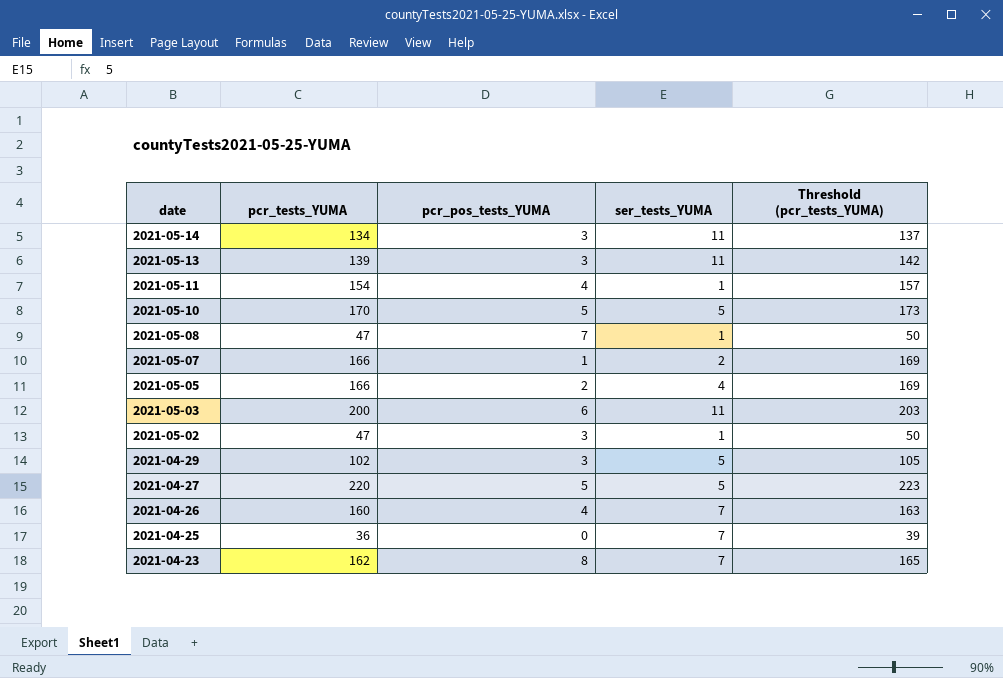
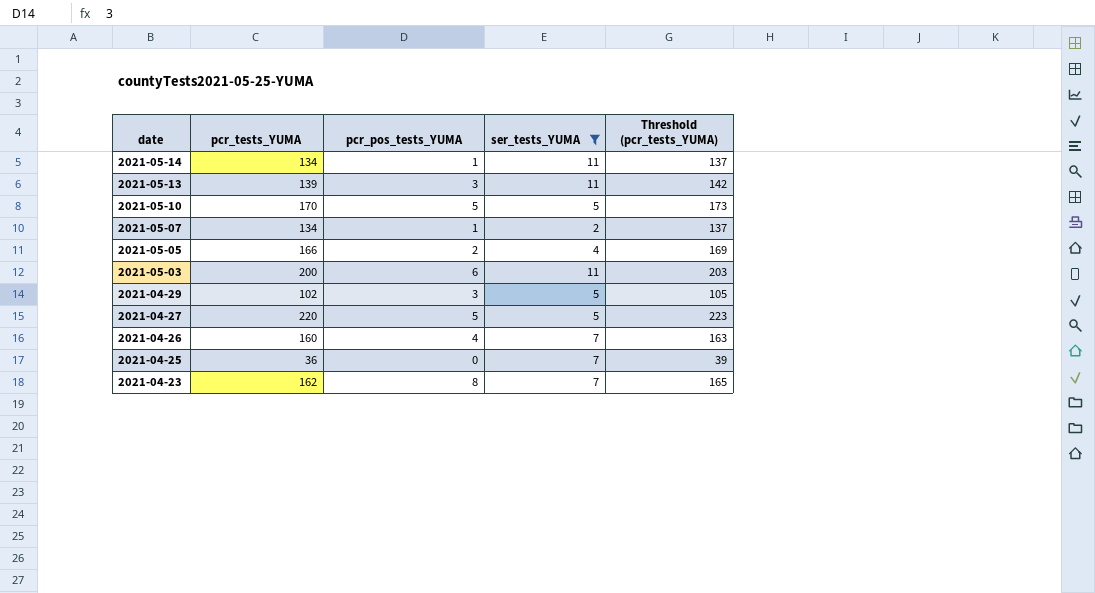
filter: none -> ser_tests_YUMA != 1
2021-05-14 | pcr_pos_tests_YUMA: 3 -> 1
2021-05-07 | pcr_tests_YUMA: 166 -> 134
2021-05-07 | Threshold (pcr_tests_YUMA): 169 -> 137

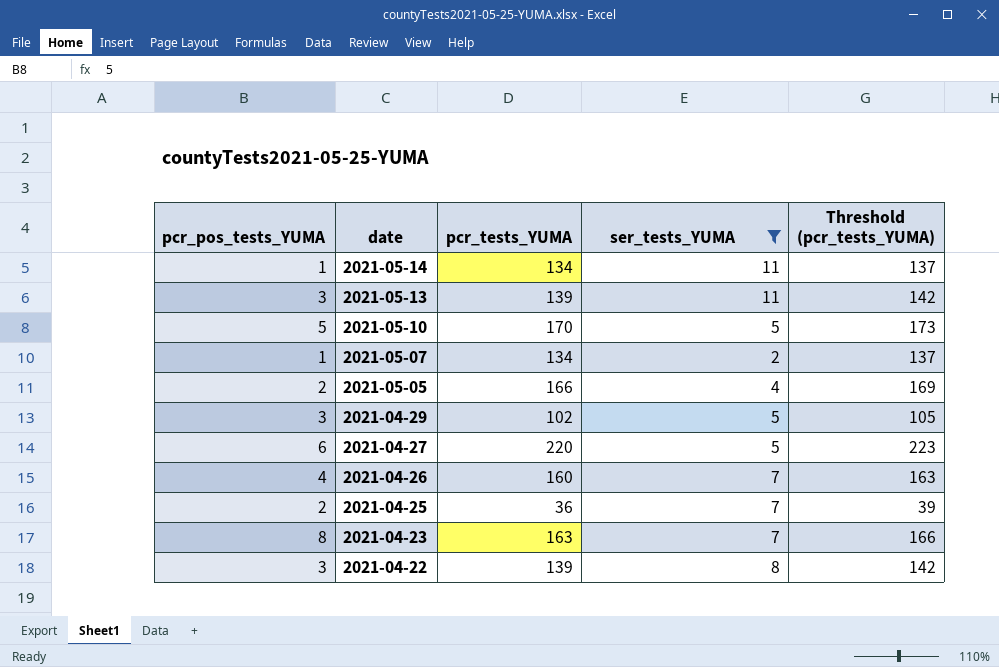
column pcr_pos_tests_YUMA | position: 3 -> 1
row 2021-05-03: 200 | 6 | 11 | 203 -> none
2021-04-27 | pcr_pos_tests_YUMA: 5 -> 6
2021-04-25 | pcr_pos_tests_YUMA: 0 -> 2
2021-04-23 | pcr_tests_YUMA: 162 -> 163
2021-04-23 | Threshold (pcr_tests_YUMA): 165 -> 166
row 2021-04-22: none -> 3 | 139 | 8 | 142

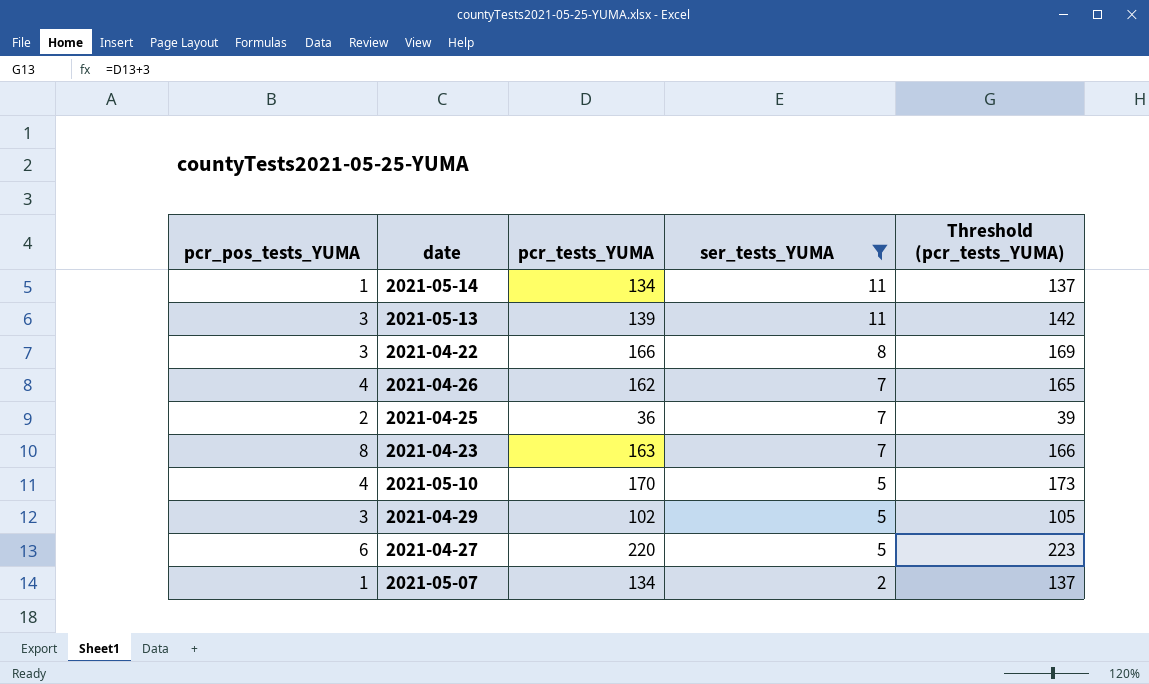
row order: date descending -> ser_tests_YUMA descending
row 2021-05-05: 2 | 166 | 4 | 169 -> none
2021-04-22 | pcr_tests_YUMA: 139 -> 166
2021-04-22 | Threshold (pcr_tests_YUMA): 142 -> 169
2021-04-26 | pcr_tests_YUMA: 160 -> 162
2021-04-26 | Threshold (pcr_tests_YUMA): 163 -> 165
2021-05-10 | pcr_pos_tests_YUMA: 5 -> 4

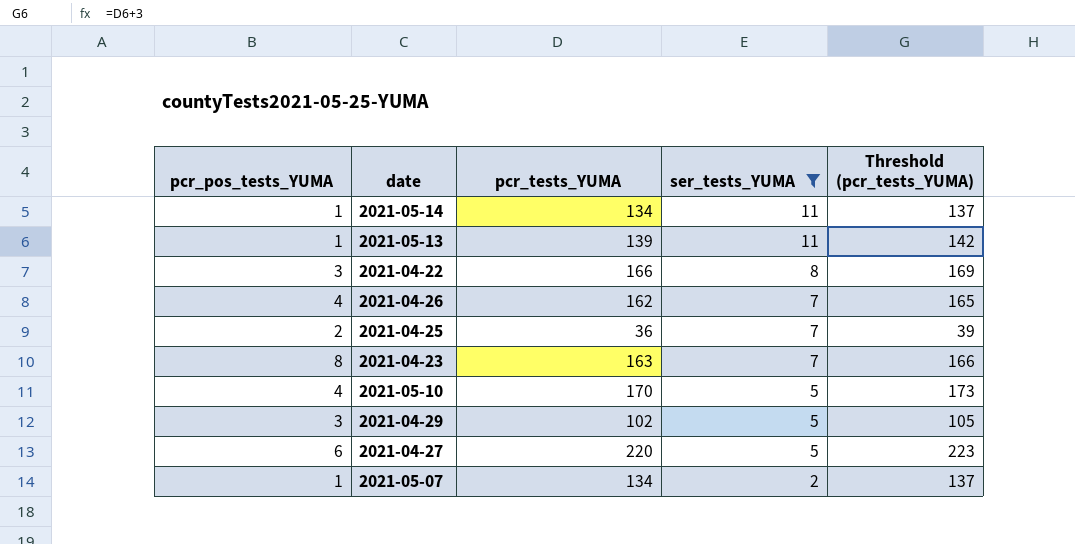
2021-05-13 | pcr_pos_tests_YUMA: 3 -> 1

